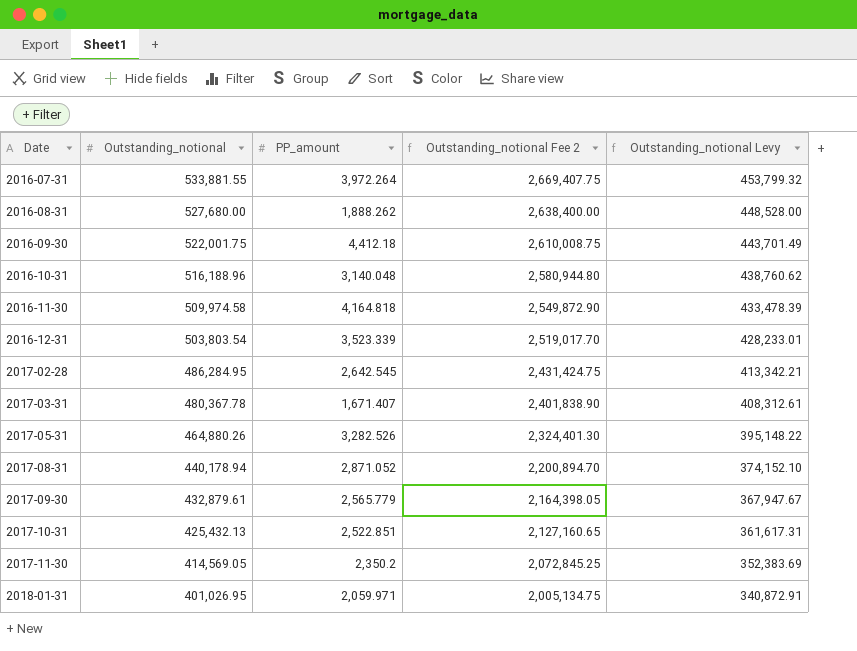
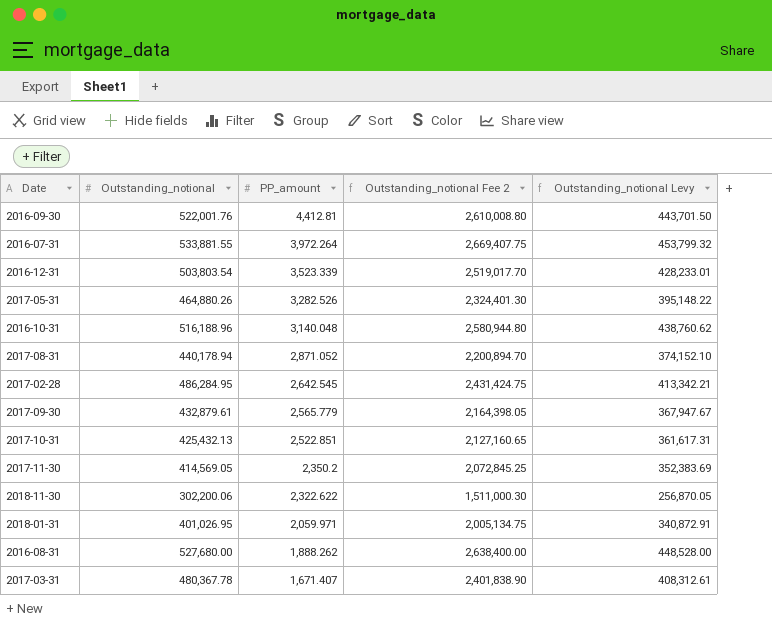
row order: Date ascending -> PP_amount descending
row 2016-11-30: 509,974.58 | 4,164.818 | 2,549,872.90 | 433,478.39 -> none
2016-09-30 | Outstanding_notional: 522,001.75 -> 522,001.76
2016-09-30 | PP_amount: 4,412.18 -> 4,412.81
2016-09-30 | Outstanding_notional Fee 2: 2,610,008.75 -> 2,610,008.80
2016-09-30 | Outstanding_notional Levy: 443,701.49 -> 443,701.50
row 2018-11-30: none -> 302,200.06 | 2,322.622 | 1,511,000.30 | 256,870.05

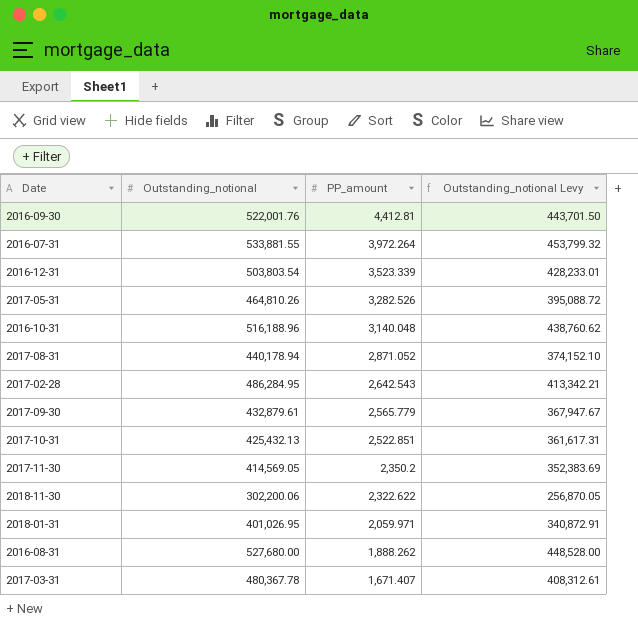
column Outstanding_notional Fee 2 | formula: [Outstanding_notional] * 5 -> none
2017-05-31 | Outstanding_notional: 464,880.26 -> 464,810.26
2017-05-31 | Outstanding_notional Levy: 395,148.22 -> 395,088.72
2017-02-28 | PP_amount: 2,642.545 -> 2,642.543

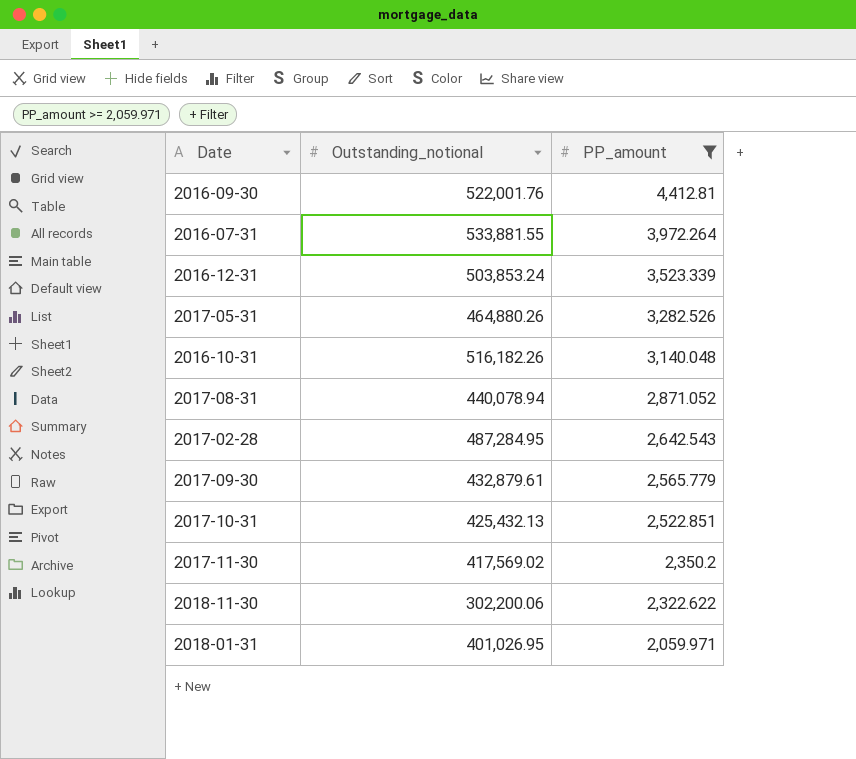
filter: none -> PP_amount >= 2,059.971
column Outstanding_notional Levy | formula: [Outstanding_notional] * 0.85 -> none
2016-12-31 | Outstanding_notional: 503,803.54 -> 503,853.24
2017-05-31 | Outstanding_notional: 464,810.26 -> 464,880.26
2016-10-31 | Outstanding_notional: 516,188.96 -> 516,182.26
2017-08-31 | Outstanding_notional: 440,178.94 -> 440,078.94
2017-02-28 | Outstanding_notional: 486,284.95 -> 487,284.95
2017-11-30 | Outstanding_notional: 414,569.05 -> 417,569.02

